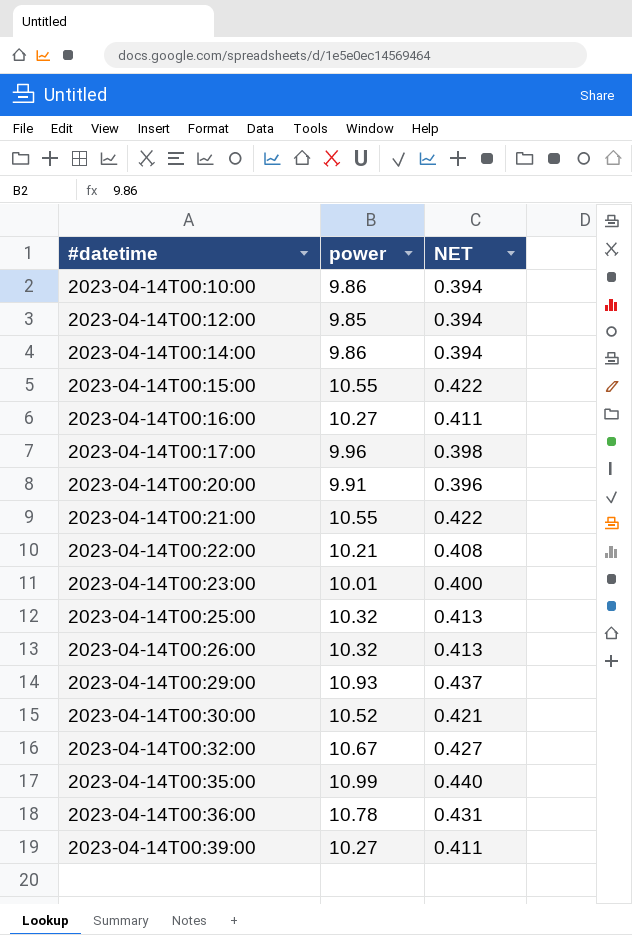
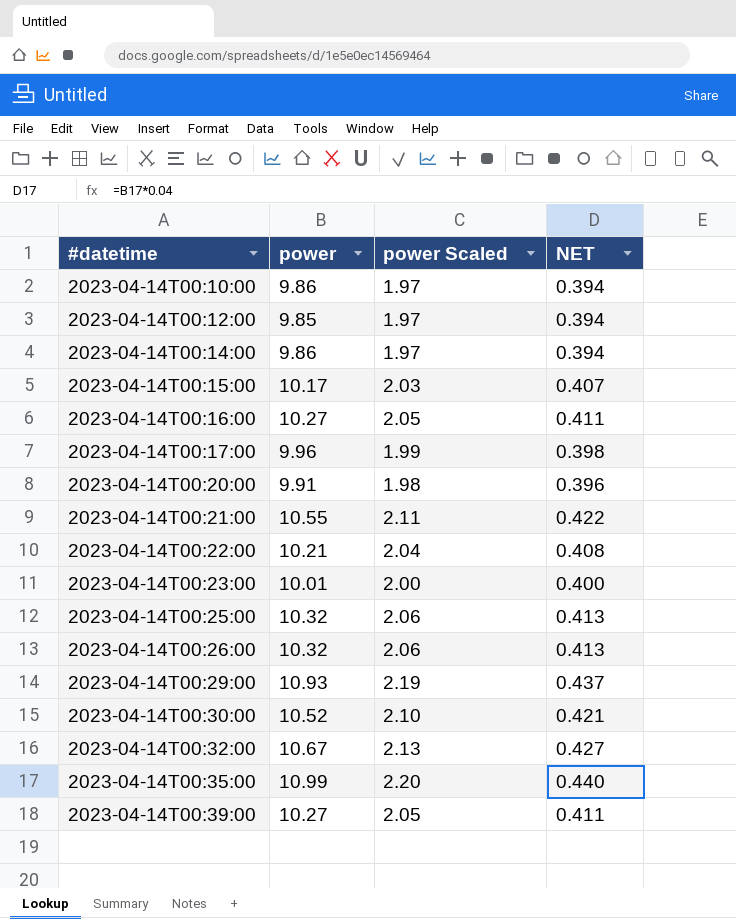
column power Scaled | formula: none -> [power] * 0.2
row 2023-04-14T00:36:00: 10.78 | 0.431 -> none
2023-04-14T00:15:00 | power: 10.55 -> 10.17
2023-04-14T00:15:00 | NET: 0.422 -> 0.407

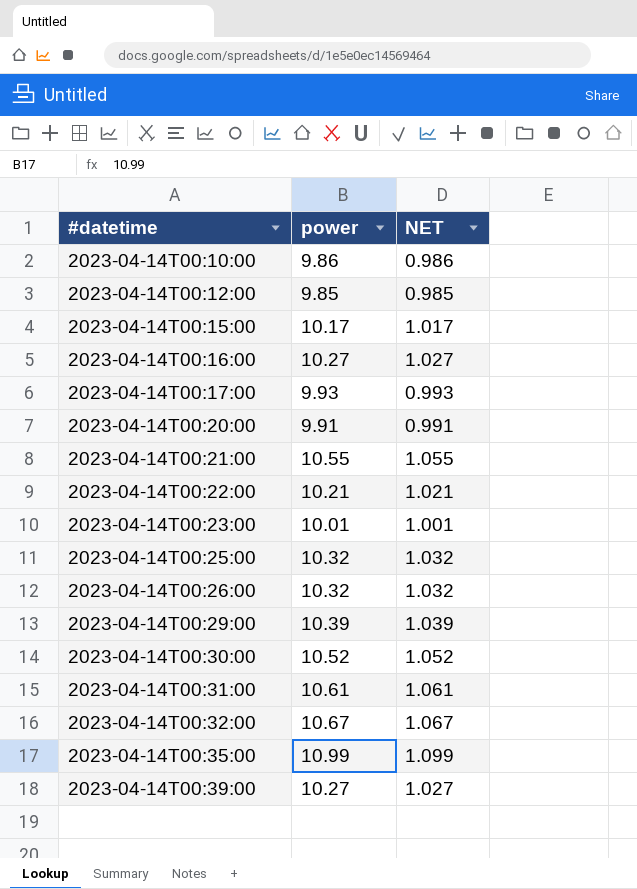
column power Scaled | formula: [power] * 0.2 -> none
column NET | formula: [power] * 0.04 -> [power] * 0.1
row 2023-04-14T00:14:00: 9.86 | 1.97 | 0.394 -> none
2023-04-14T00:17:00 | power: 9.96 -> 9.93
2023-04-14T00:29:00 | power: 10.93 -> 10.39
row 2023-04-14T00:31:00: none -> 10.61 | 1.061

